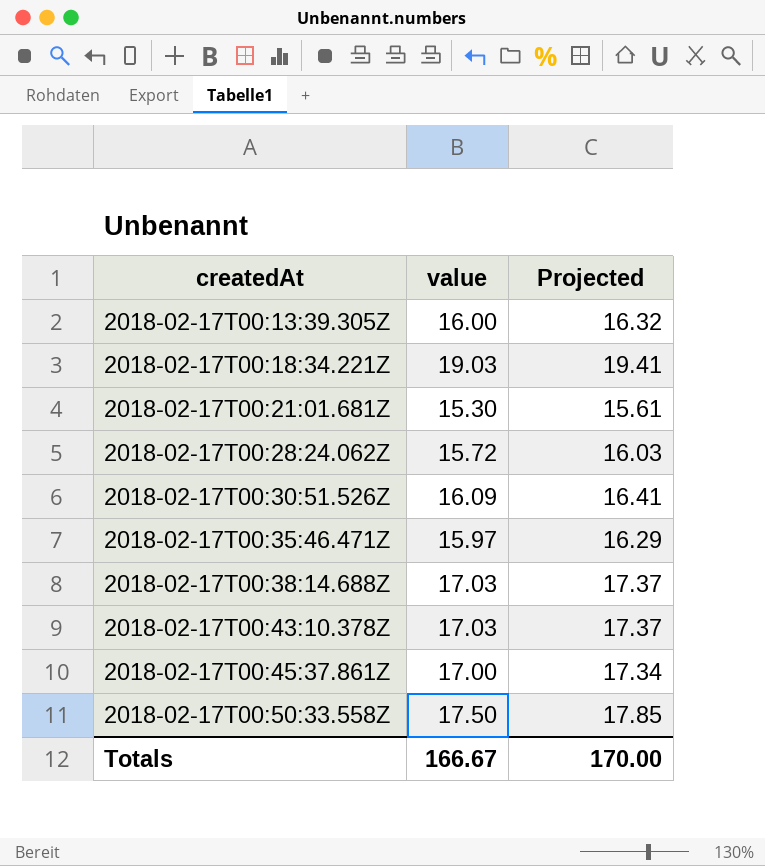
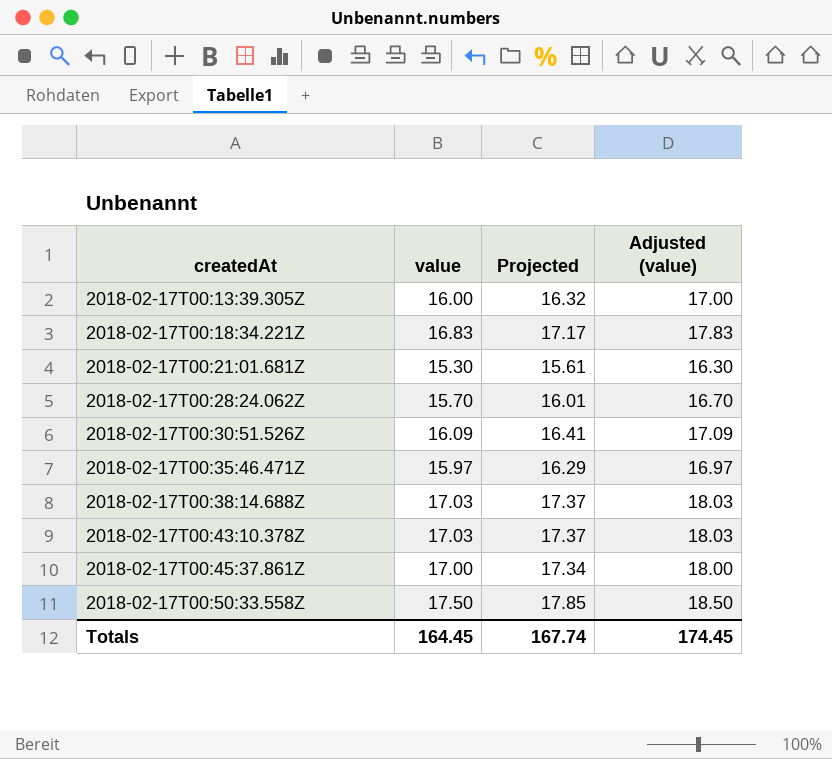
column Adjusted (value) | formula: none -> [value] + 1
2018-02-17T00:18:34.221Z | value: 19.03 -> 16.83
2018-02-17T00:18:34.221Z | Projected: 19.41 -> 17.17
2018-02-17T00:28:24.062Z | value: 15.72 -> 15.70
2018-02-17T00:28:24.062Z | Projected: 16.03 -> 16.01
Totals | value: 166.67 -> 164.45
Totals | Projected: 170.00 -> 167.74

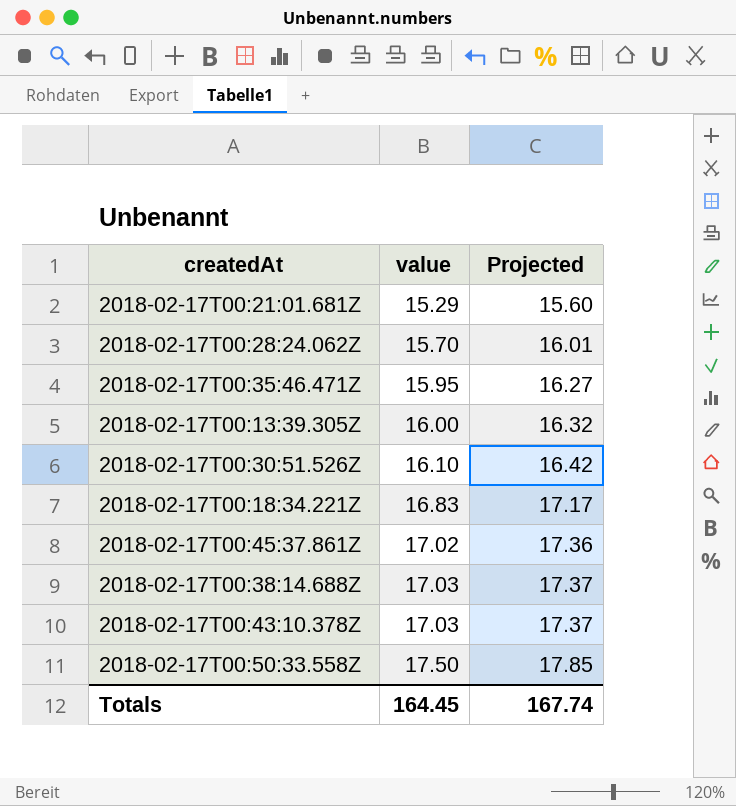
row order: createdAt ascending -> value ascending
column Adjusted (value) | formula: [value] + 1 -> none
2018-02-17T00:21:01.681Z | value: 15.30 -> 15.29
2018-02-17T00:21:01.681Z | Projected: 15.61 -> 15.60
2018-02-17T00:35:46.471Z | value: 15.97 -> 15.95
2018-02-17T00:35:46.471Z | Projected: 16.29 -> 16.27
2018-02-17T00:30:51.526Z | value: 16.09 -> 16.10
2018-02-17T00:30:51.526Z | Projected: 16.41 -> 16.42
2018-02-17T00:45:37.861Z | value: 17.00 -> 17.02
2018-02-17T00:45:37.861Z | Projected: 17.34 -> 17.36

